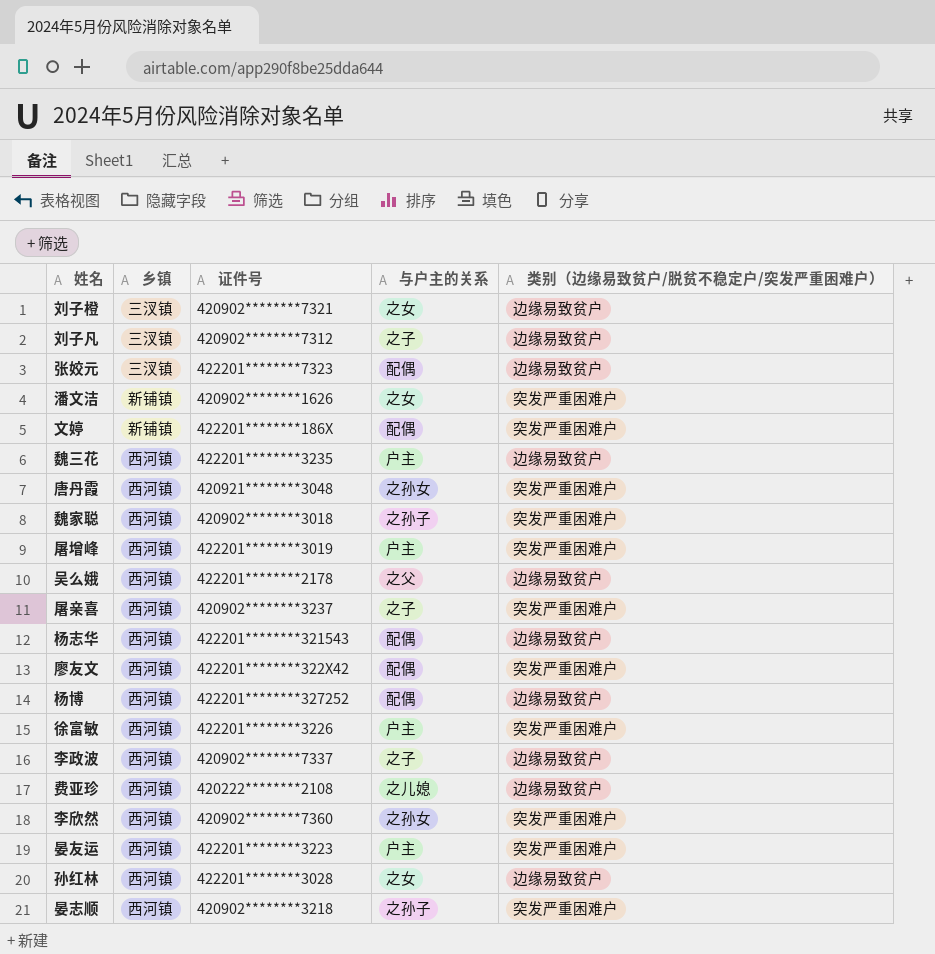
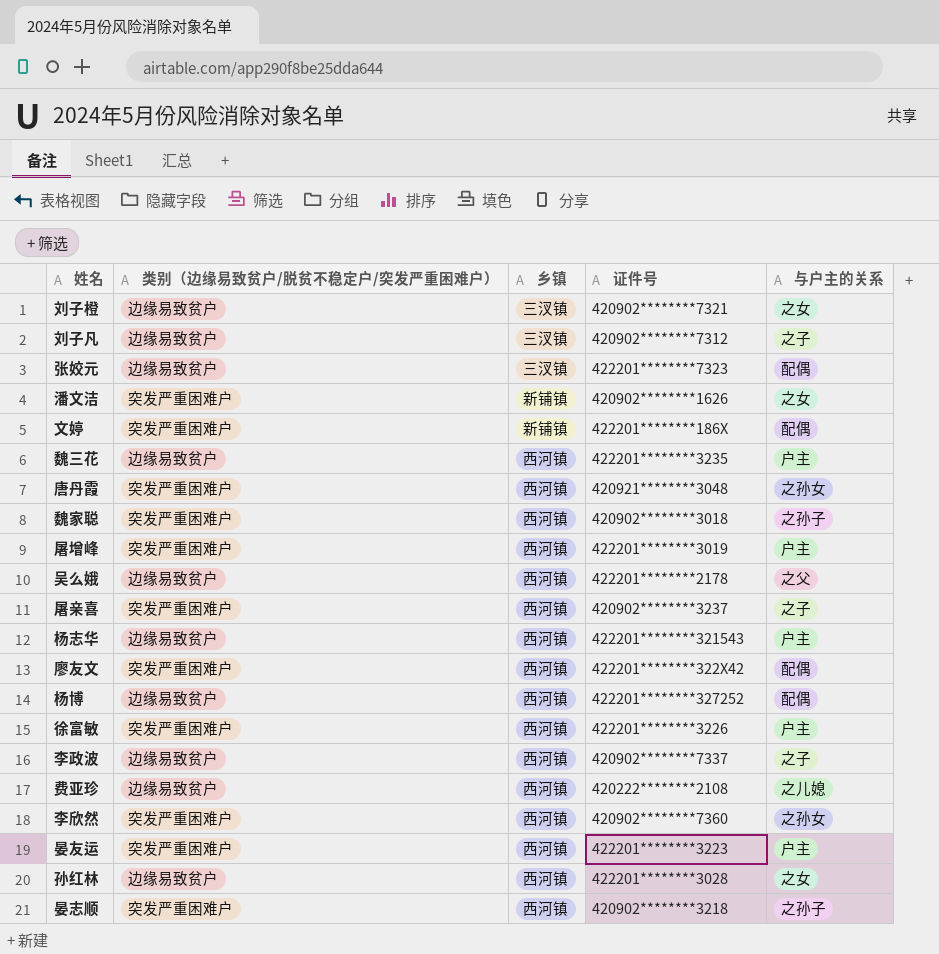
column 类别（边缘易致贫户/脱贫不稳定户/突发严重困难户） | position: 5 -> 2
杨志华 | 与户主的关系: 配偶 -> 户主

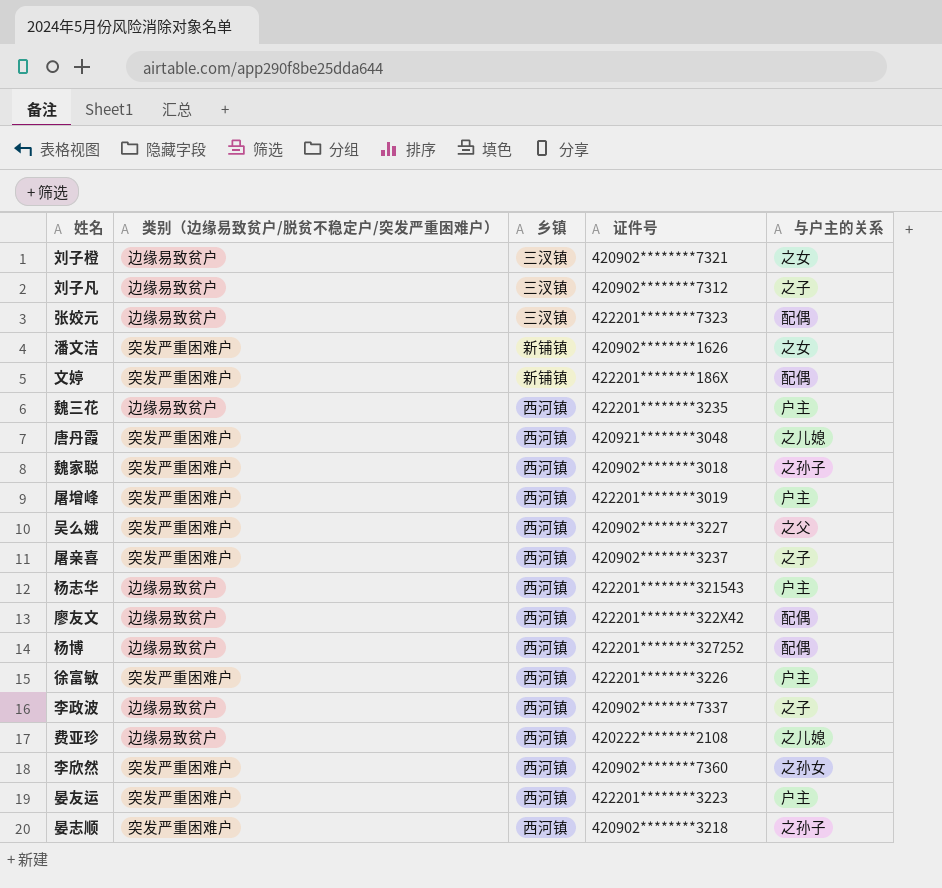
row 孙红林: 边缘易致贫户 | 西河镇 | 422201********3028 | 之女 -> none
唐丹霞 | 与户主的关系: 之孙女 -> 之儿媳
吴么娥 | 类别（边缘易致贫户/脱贫不稳定户/突发严重困难户）: 边缘易致贫户 -> 突发严重困难户
吴么娥 | 证件号: 422201********2178 -> 420902********3227
廖友文 | 类别（边缘易致贫户/脱贫不稳定户/突发严重困难户）: 突发严重困难户 -> 边缘易致贫户

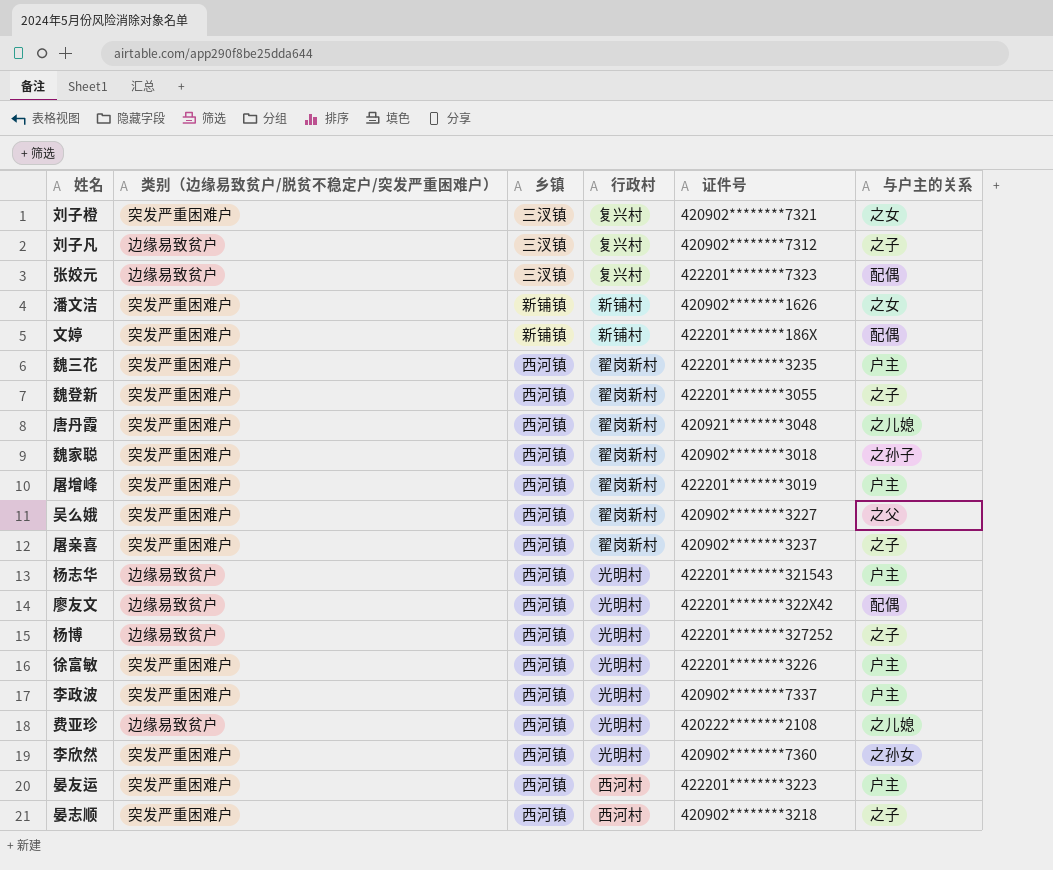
column 行政村 | position: none -> 4
刘子橙 | 类别（边缘易致贫户/脱贫不稳定户/突发严重困难户）: 边缘易致贫户 -> 突发严重困难户
魏三花 | 类别（边缘易致贫户/脱贫不稳定户/突发严重困难户）: 边缘易致贫户 -> 突发严重困难户
row 魏登新: none -> 突发严重困难户 | 西河镇 | 翟岗新村 | 422201********3055 | 之子
杨博 | 与户主的关系: 配偶 -> 之子
李政波 | 类别（边缘易致贫户/脱贫不稳定户/突发严重困难户）: 边缘易致贫户 -> 突发严重困难户
李政波 | 与户主的关系: 之子 -> 户主
晏志顺 | 与户主的关系: 之孙子 -> 之子

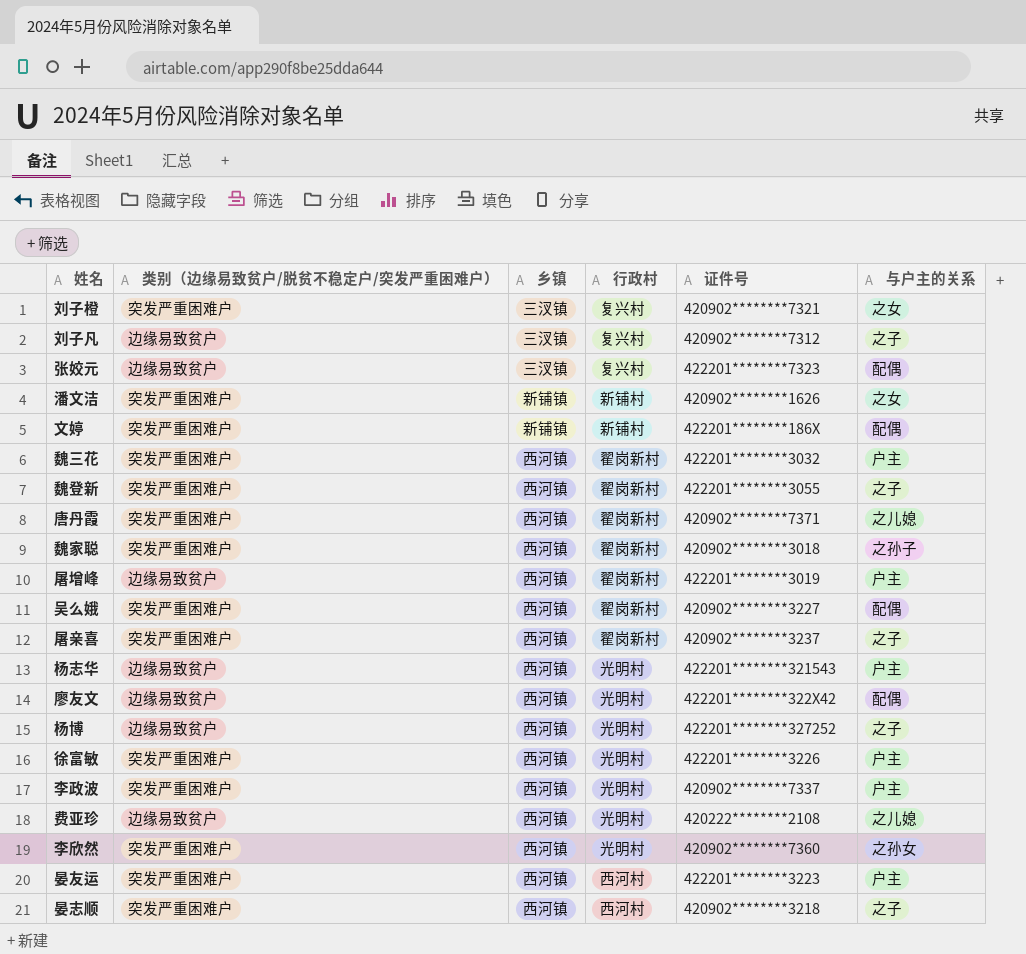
魏三花 | 证件号: 422201********3235 -> 422201********3032
唐丹霞 | 证件号: 420921********3048 -> 420902********7371
屠增峰 | 类别（边缘易致贫户/脱贫不稳定户/突发严重困难户）: 突发严重困难户 -> 边缘易致贫户
吴么娥 | 与户主的关系: 之父 -> 配偶

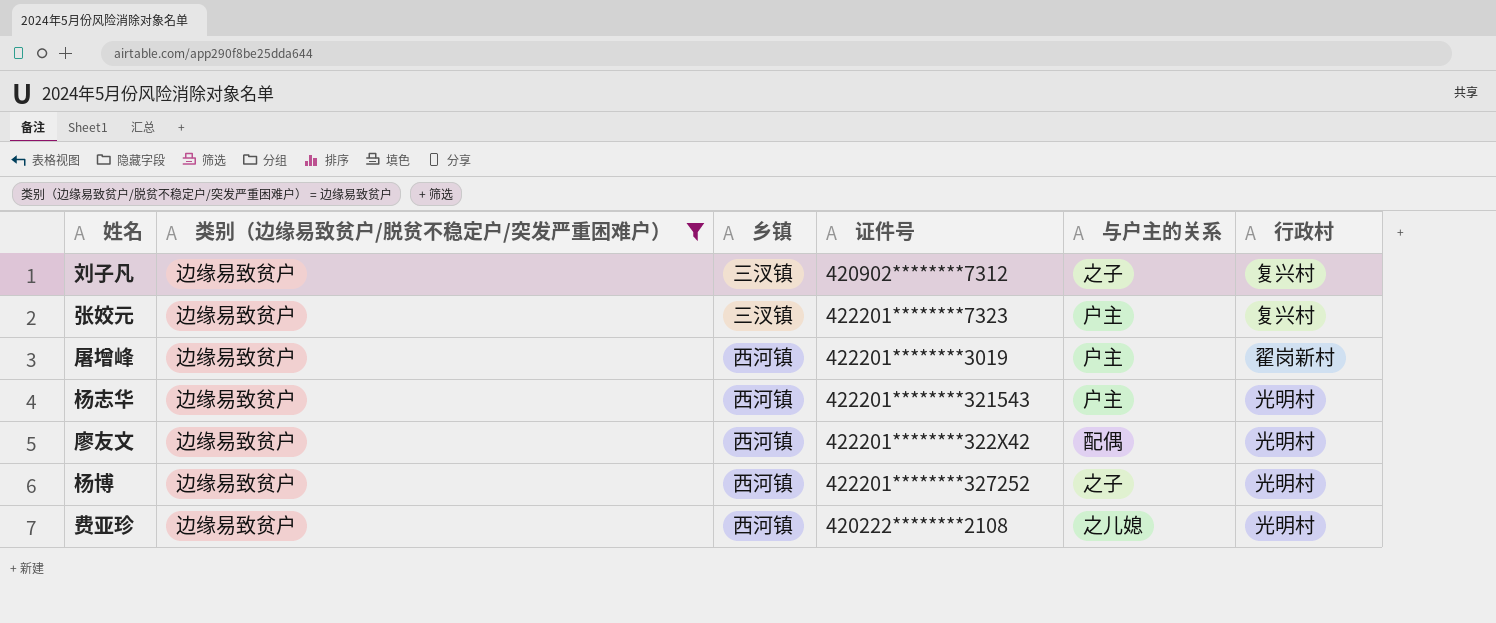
filter: none -> 类别（边缘易致贫户/脱贫不稳定户/突发严重困难户） = 边缘易致贫户
column 行政村 | position: 4 -> 6
张姣元 | 与户主的关系: 配偶 -> 户主

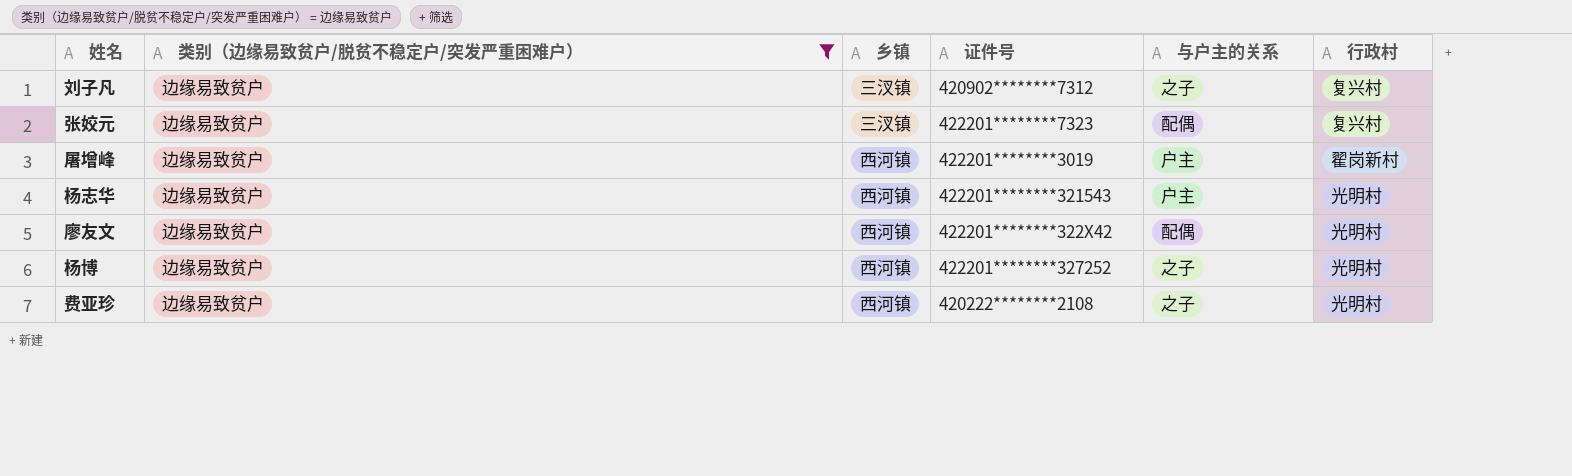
张姣元 | 与户主的关系: 户主 -> 配偶
费亚珍 | 与户主的关系: 之儿媳 -> 之子

